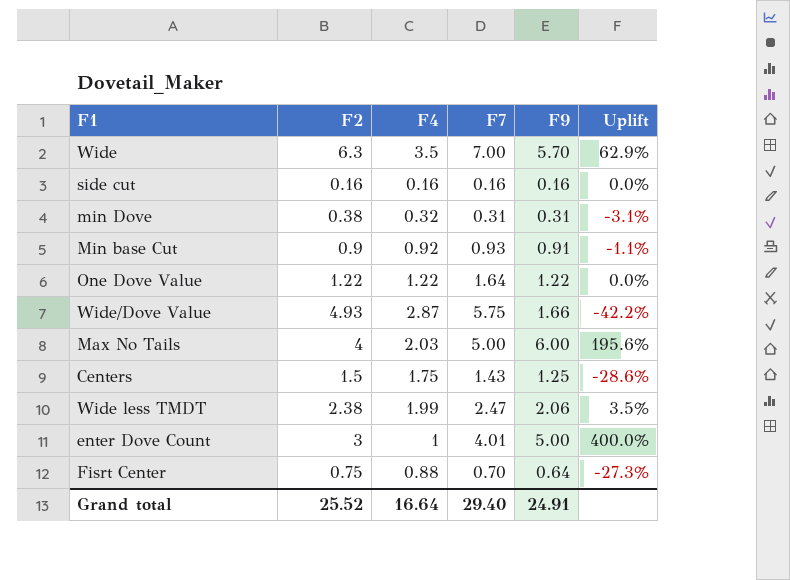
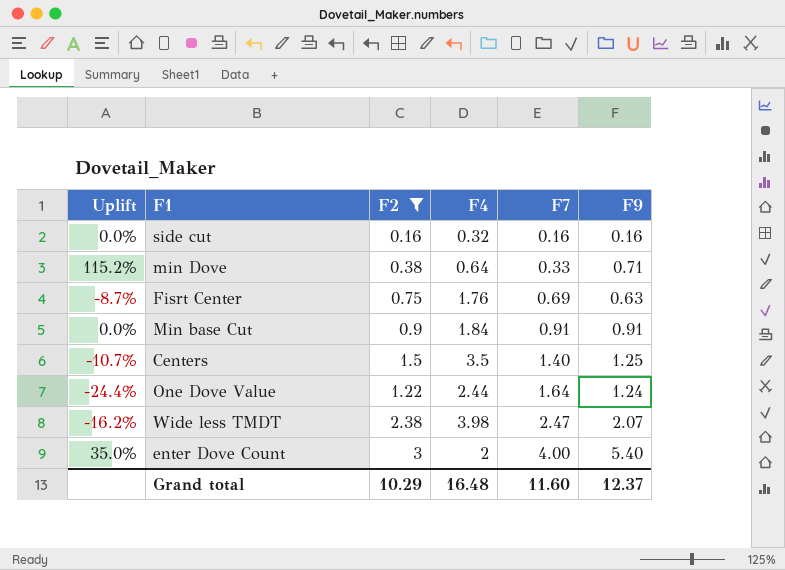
filter: none -> F2 <= 3
row order: none -> F7 ascending
column Uplift | formula: ([F9] - [F4]) / [F4] -> ([F9] - [F7]) / [F7]
column Uplift | position: 6 -> 1
side cut | F4: 0.16 -> 0.32
min Dove | F4: 0.32 -> 0.64
min Dove | F7: 0.31 -> 0.33
min Dove | F9: 0.31 -> 0.71
Fisrt Center | F4: 0.88 -> 1.76
Fisrt Center | F7: 0.70 -> 0.69
Fisrt Center | F9: 0.64 -> 0.63
Min base Cut | F4: 0.92 -> 1.84
Min base Cut | F7: 0.93 -> 0.91
Centers | F4: 1.75 -> 3.5
Centers | F7: 1.43 -> 1.40
One Dove Value | F4: 1.22 -> 2.44
One Dove Value | F9: 1.22 -> 1.24
Wide less TMDT | F4: 1.99 -> 3.98
Wide less TMDT | F9: 2.06 -> 2.07
enter Dove Count | F4: 1 -> 2
enter Dove Count | F7: 4.01 -> 4.00
enter Dove Count | F9: 5.00 -> 5.40
Grand total | F2: 25.52 -> 10.29
Grand total | F4: 16.64 -> 16.48
Grand total | F7: 29.40 -> 11.60
Grand total | F9: 24.91 -> 12.37

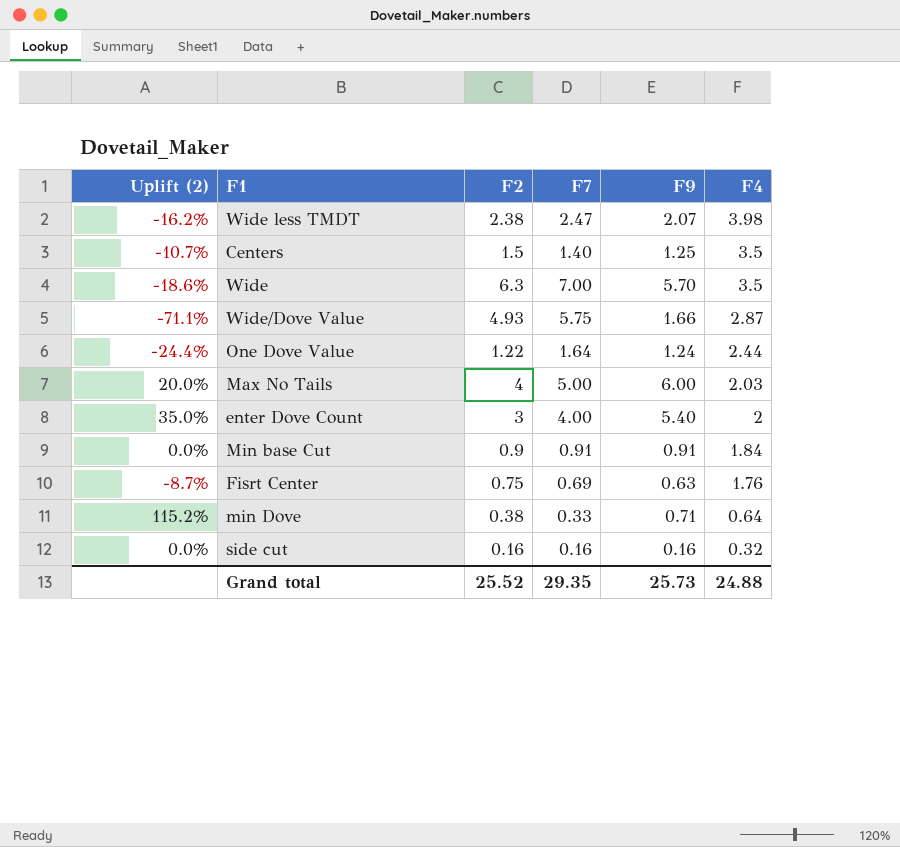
filter: F2 <= 3 -> none
row order: F7 ascending -> F4 descending
column name: Uplift -> Uplift (2)
column F4 | position: 4 -> 6
Grand total | F2: 10.29 -> 25.52
Grand total | F7: 11.60 -> 29.35
Grand total | F9: 12.37 -> 25.73
Grand total | F4: 16.48 -> 24.88

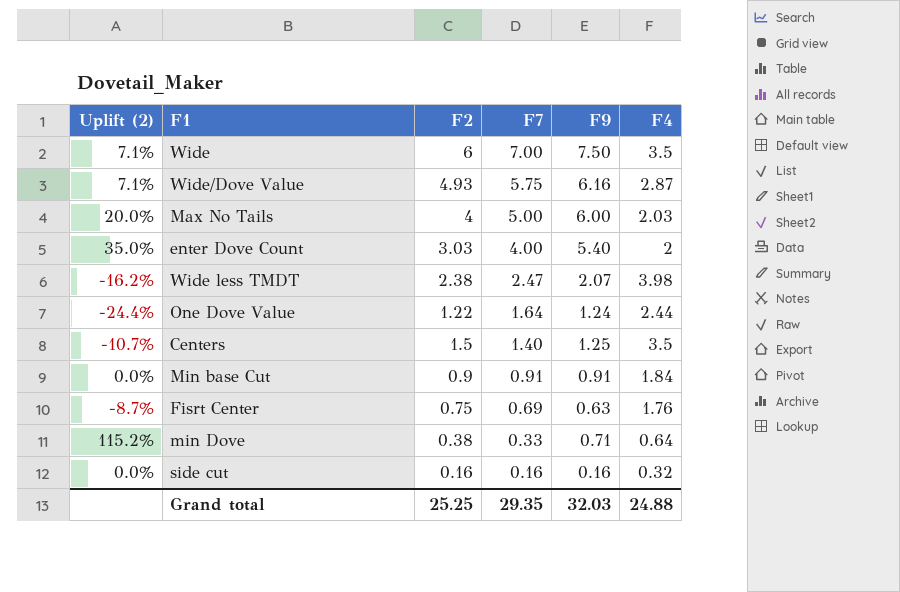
row order: F4 descending -> F7 descending
Wide | Uplift (2): -18.6% -> 7.1%
Wide | F2: 6.3 -> 6
Wide | F9: 5.70 -> 7.50
Wide/Dove Value | Uplift (2): -71.1% -> 7.1%
Wide/Dove Value | F9: 1.66 -> 6.16
enter Dove Count | F2: 3 -> 3.03
Grand total | F2: 25.52 -> 25.25
Grand total | F9: 25.73 -> 32.03

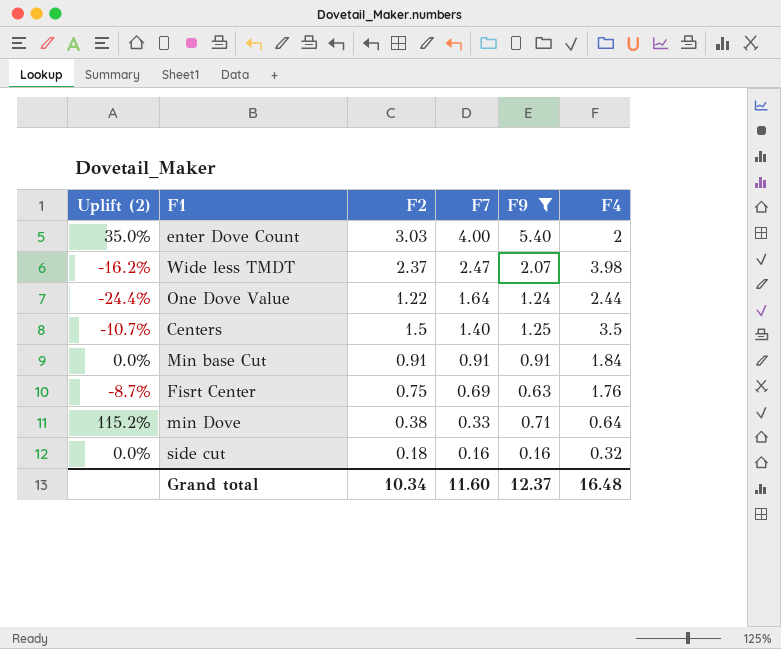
filter: none -> F9 <= 5.40
Wide less TMDT | F2: 2.38 -> 2.37
Min base Cut | F2: 0.9 -> 0.91
side cut | F2: 0.16 -> 0.18
Grand total | F2: 25.25 -> 10.34
Grand total | F7: 29.35 -> 11.60
Grand total | F9: 32.03 -> 12.37
Grand total | F4: 24.88 -> 16.48

